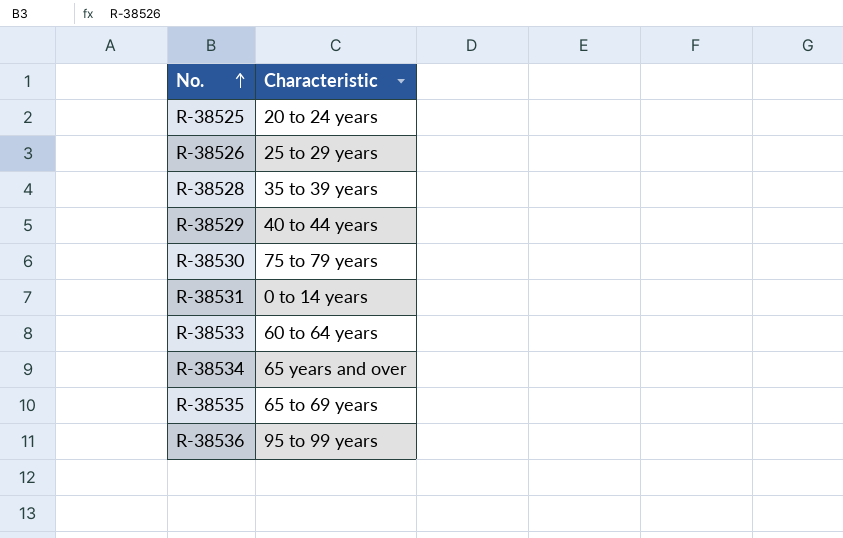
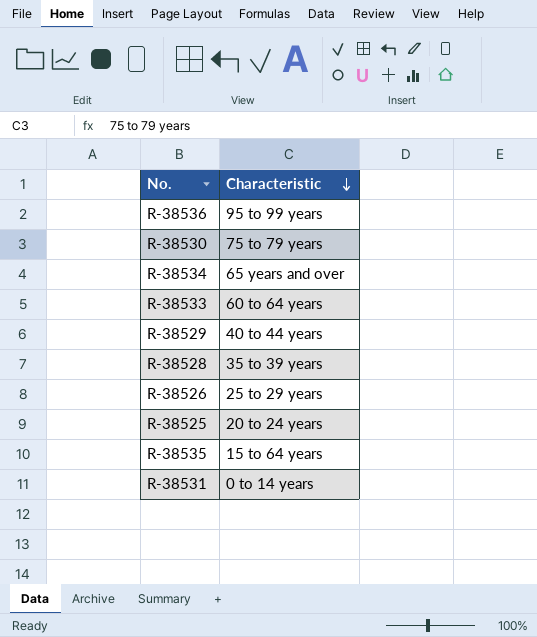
row order: No. ascending -> Characteristic descending
R-38535 | Characteristic: 65 to 69 years -> 15 to 64 years

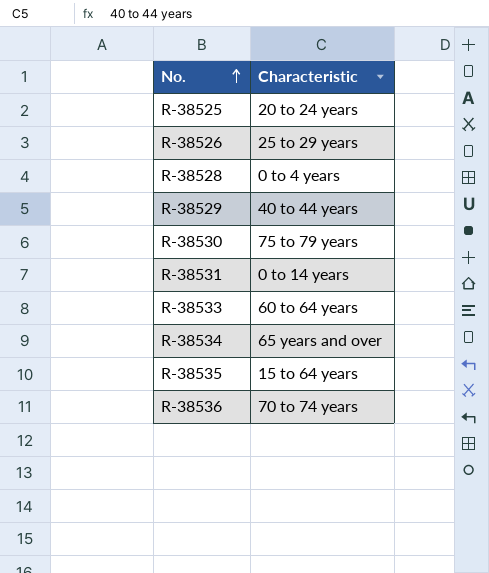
row order: Characteristic descending -> No. ascending
R-38528 | Characteristic: 35 to 39 years -> 0 to 4 years
R-38536 | Characteristic: 95 to 99 years -> 70 to 74 years

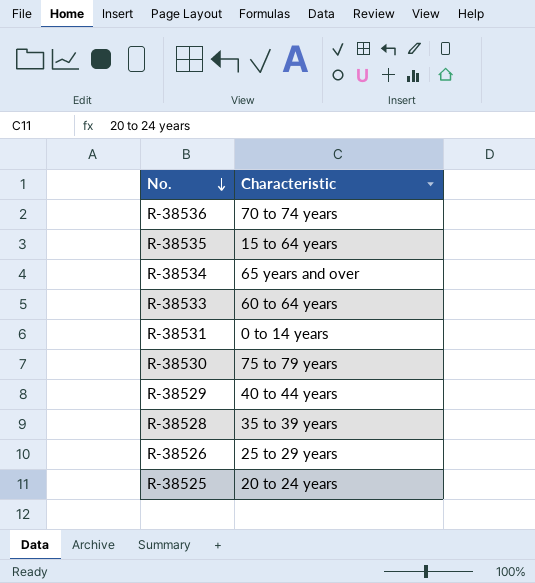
row order: No. ascending -> No. descending
R-38528 | Characteristic: 0 to 4 years -> 35 to 39 years

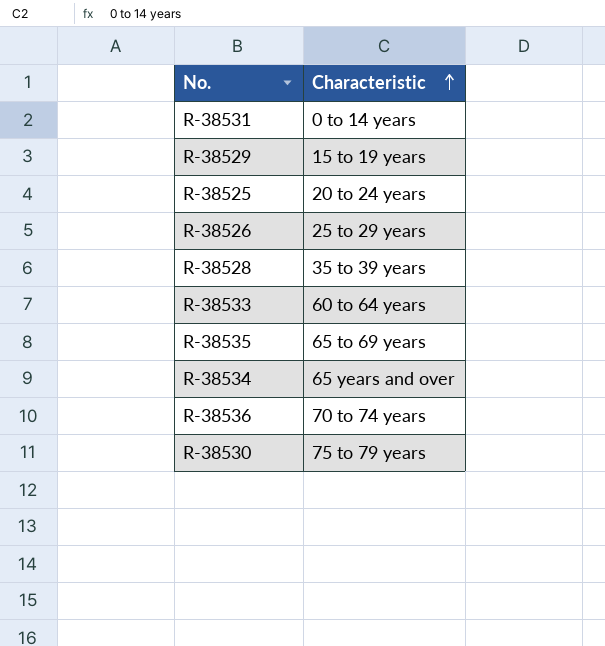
row order: No. descending -> Characteristic ascending
R-38529 | Characteristic: 40 to 44 years -> 15 to 19 years
R-38535 | Characteristic: 15 to 64 years -> 65 to 69 years

